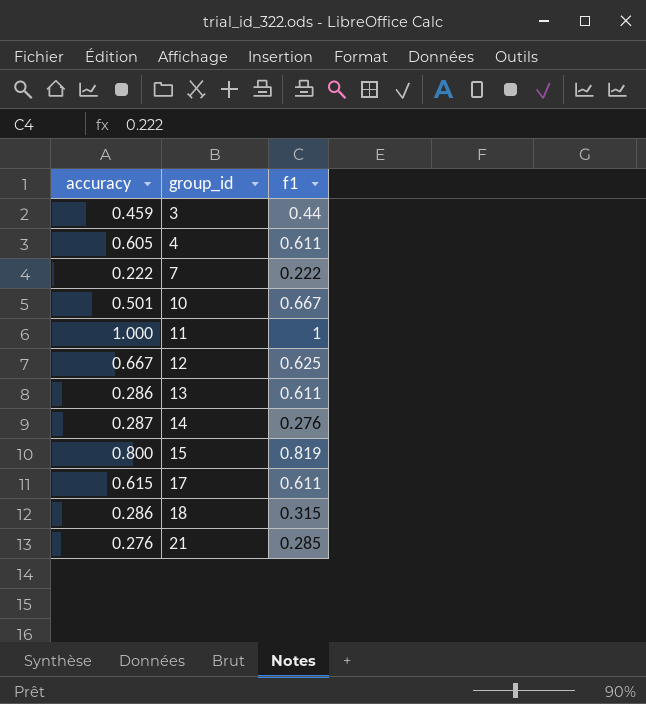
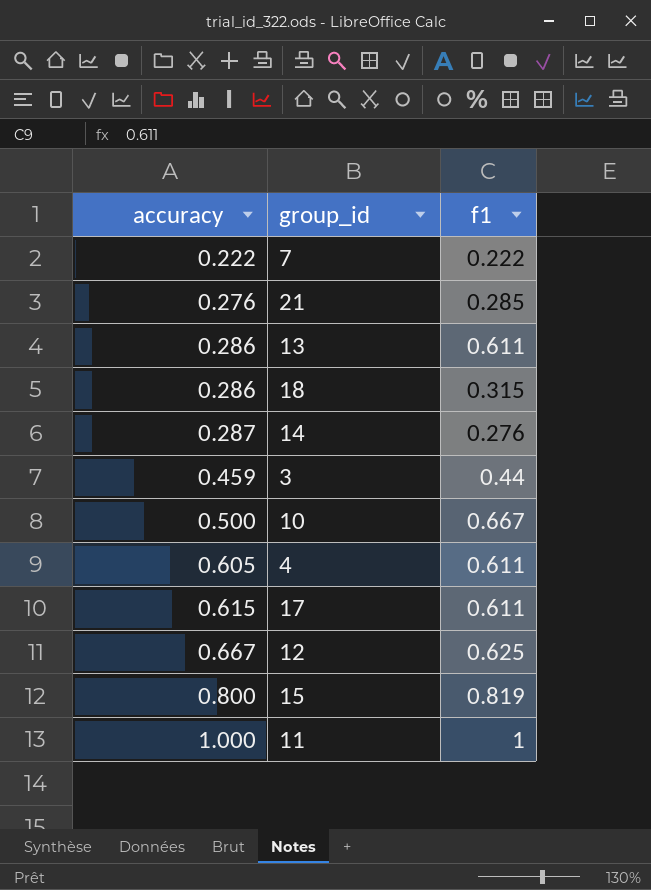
row order: group_id ascending -> accuracy ascending
10 | accuracy: 0.501 -> 0.500

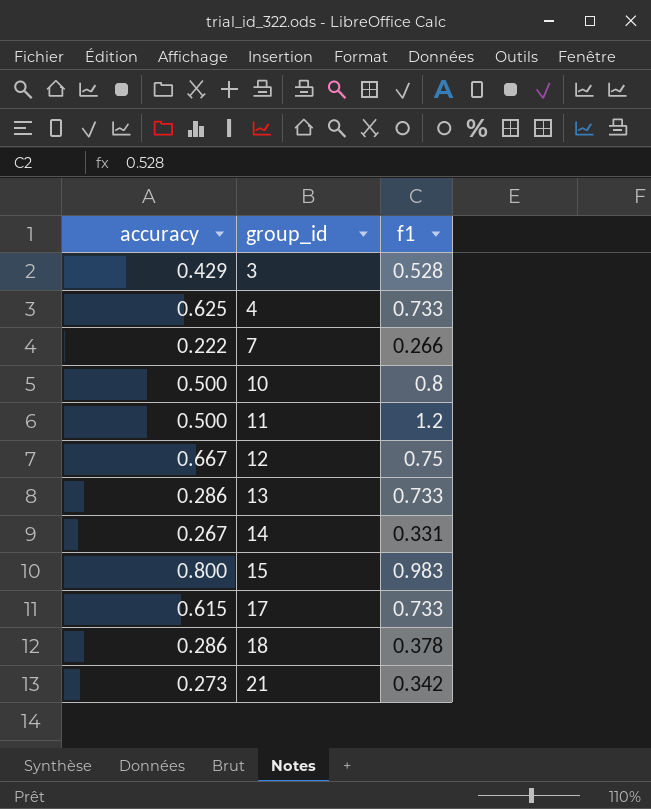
row order: accuracy ascending -> group_id ascending
3 | accuracy: 0.459 -> 0.429
3 | f1: 0.44 -> 0.528
4 | accuracy: 0.605 -> 0.625
4 | f1: 0.611 -> 0.733
7 | f1: 0.222 -> 0.266
10 | f1: 0.667 -> 0.8
11 | accuracy: 1.000 -> 0.500
11 | f1: 1 -> 1.2
12 | f1: 0.625 -> 0.75
13 | f1: 0.611 -> 0.733
14 | accuracy: 0.287 -> 0.267
14 | f1: 0.276 -> 0.331
15 | f1: 0.819 -> 0.983
17 | f1: 0.611 -> 0.733
18 | f1: 0.315 -> 0.378
21 | accuracy: 0.276 -> 0.273
21 | f1: 0.285 -> 0.342

